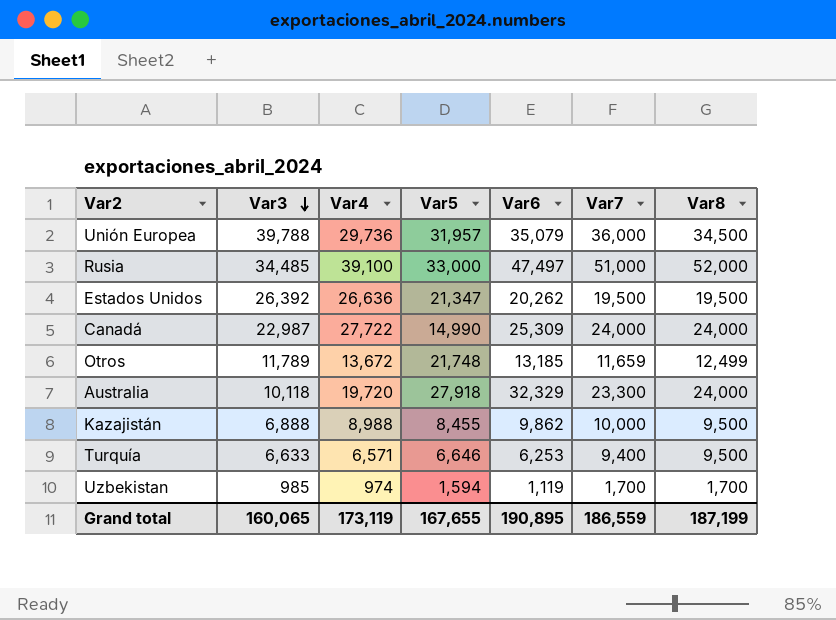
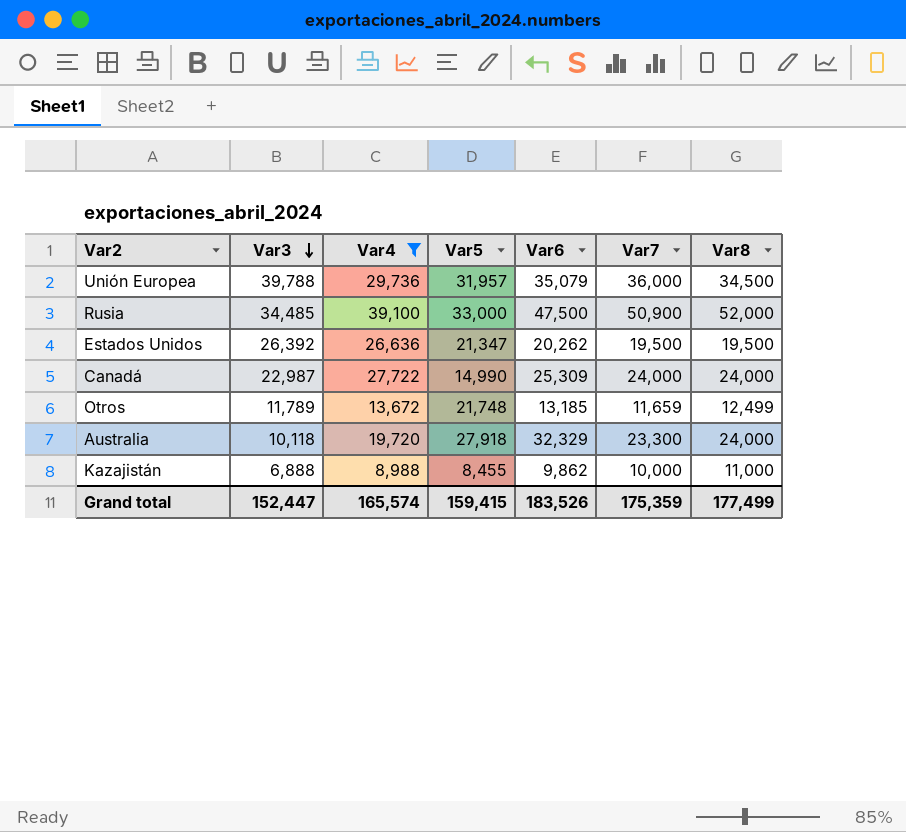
filter: none -> Var4 >= 8,988
Rusia | Var6: 47,497 -> 47,500
Rusia | Var7: 51,000 -> 50,900
Kazajistán | Var8: 9,500 -> 11,000
Grand total | Var3: 160,065 -> 152,447
Grand total | Var4: 173,119 -> 165,574
Grand total | Var5: 167,655 -> 159,415
Grand total | Var6: 190,895 -> 183,526
Grand total | Var7: 186,559 -> 175,359
Grand total | Var8: 187,199 -> 177,499

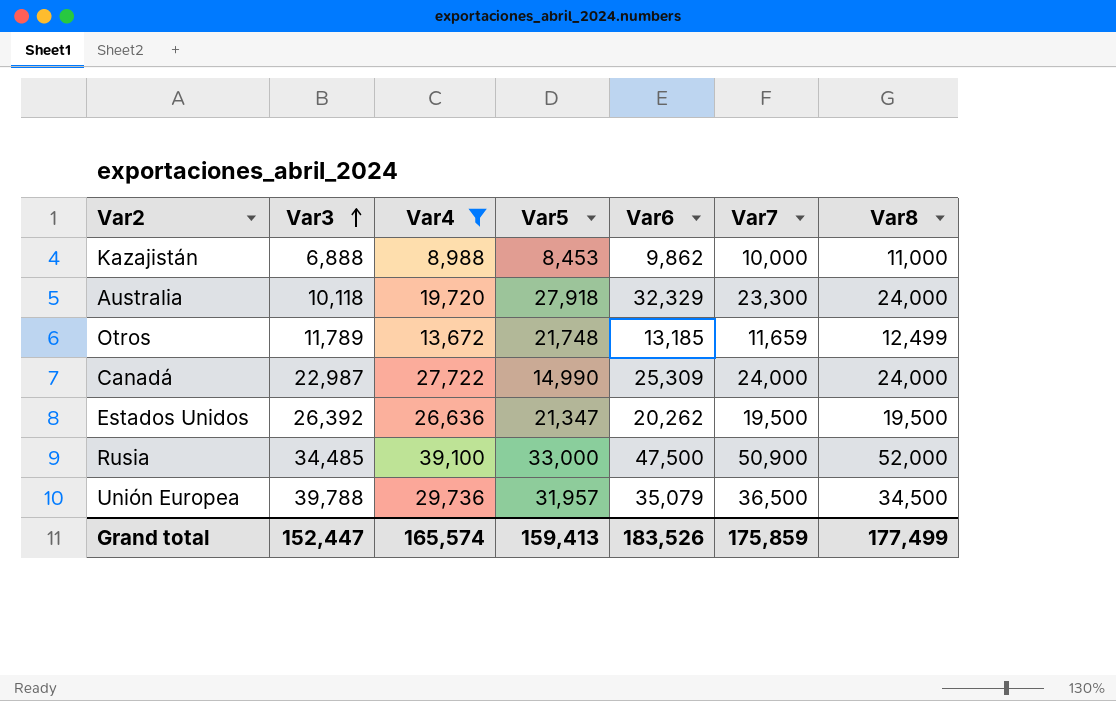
row order: Var3 descending -> Var3 ascending
Kazajistán | Var5: 8,455 -> 8,453
Unión Europea | Var7: 36,000 -> 36,500
Grand total | Var5: 159,415 -> 159,413
Grand total | Var7: 175,359 -> 175,859

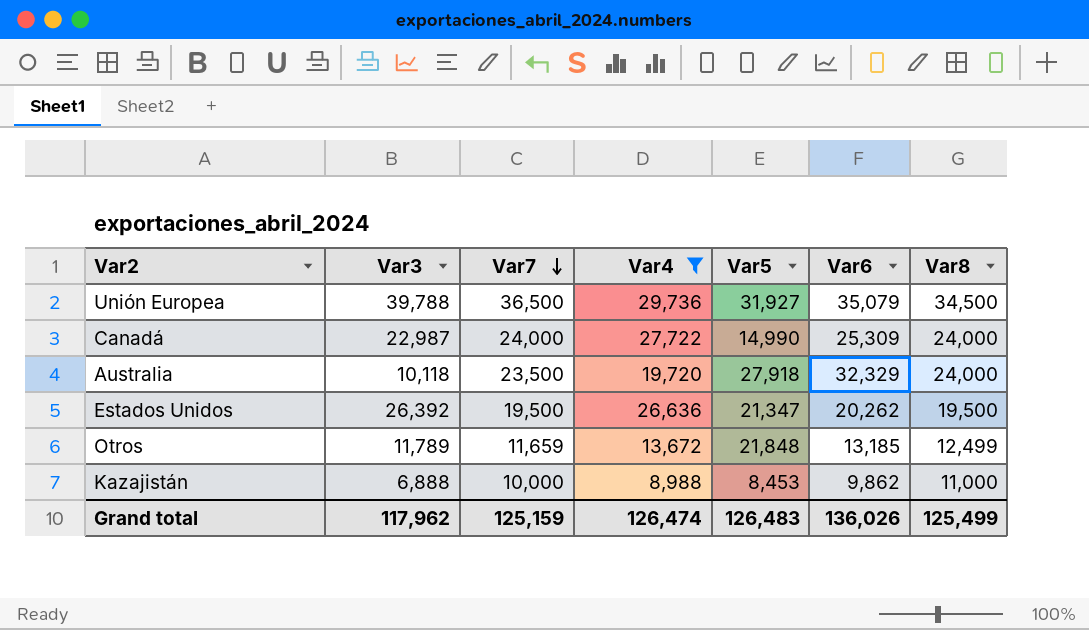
row order: Var3 ascending -> Var7 descending
column Var7 | position: 6 -> 3
row Rusia: 34,485 | 39,100 | 33,000 | 47,500 | 50,900 | 52,000 -> none
Unión Europea | Var5: 31,957 -> 31,927
Australia | Var7: 23,300 -> 23,500
Otros | Var5: 21,748 -> 21,848
Grand total | Var3: 152,447 -> 117,962
Grand total | Var7: 175,859 -> 125,159
Grand total | Var4: 165,574 -> 126,474
Grand total | Var5: 159,413 -> 126,483
Grand total | Var6: 183,526 -> 136,026
Grand total | Var8: 177,499 -> 125,499

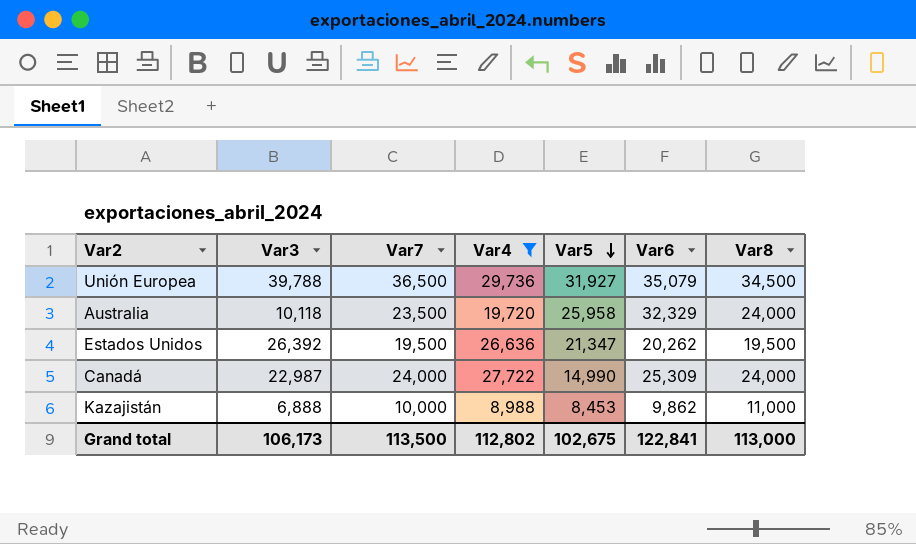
row order: Var7 descending -> Var5 descending
row Otros: 11,789 | 11,659 | 13,672 | 21,848 | 13,185 | 12,499 -> none
Australia | Var5: 27,918 -> 25,958
Grand total | Var3: 117,962 -> 106,173
Grand total | Var7: 125,159 -> 113,500
Grand total | Var4: 126,474 -> 112,802
Grand total | Var5: 126,483 -> 102,675
Grand total | Var6: 136,026 -> 122,841
Grand total | Var8: 125,499 -> 113,000

